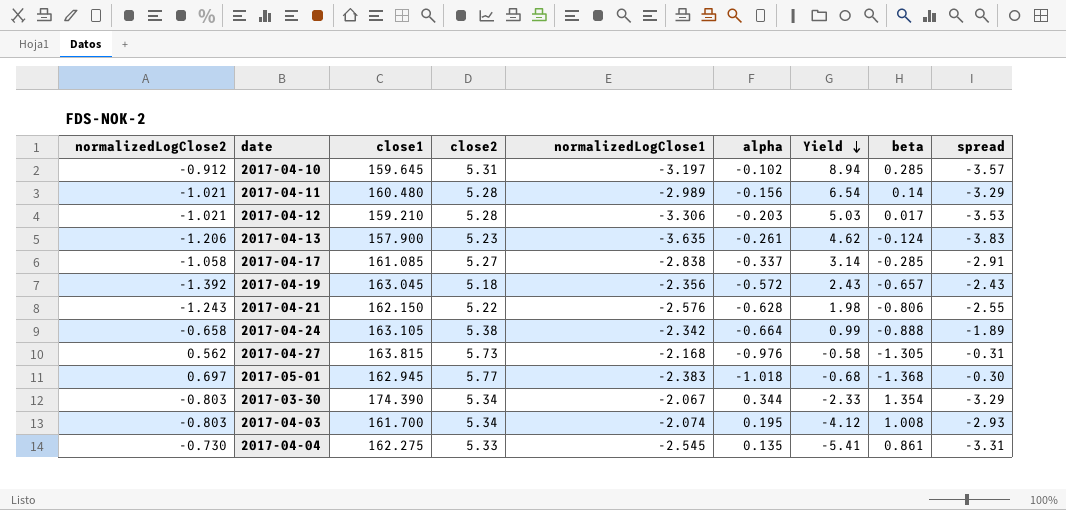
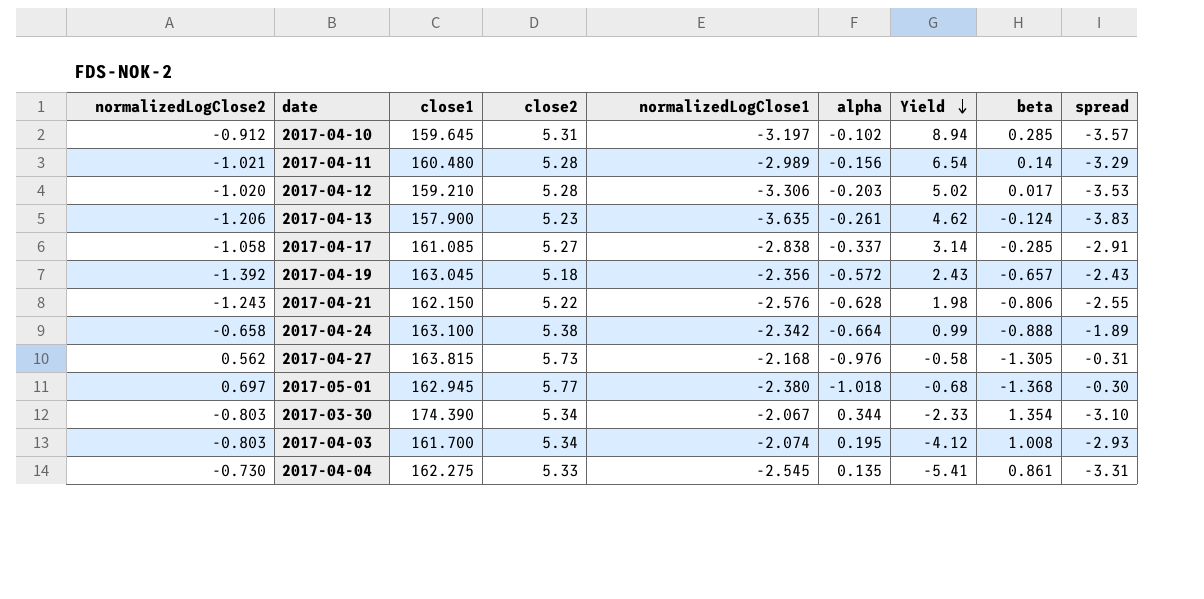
2017-04-12 | normalizedLogClose2: -1.021 -> -1.020
2017-04-12 | Yield: 5.03 -> 5.02
2017-04-24 | close1: 163.105 -> 163.100
2017-05-01 | normalizedLogClose1: -2.383 -> -2.380
2017-03-30 | spread: -3.29 -> -3.10

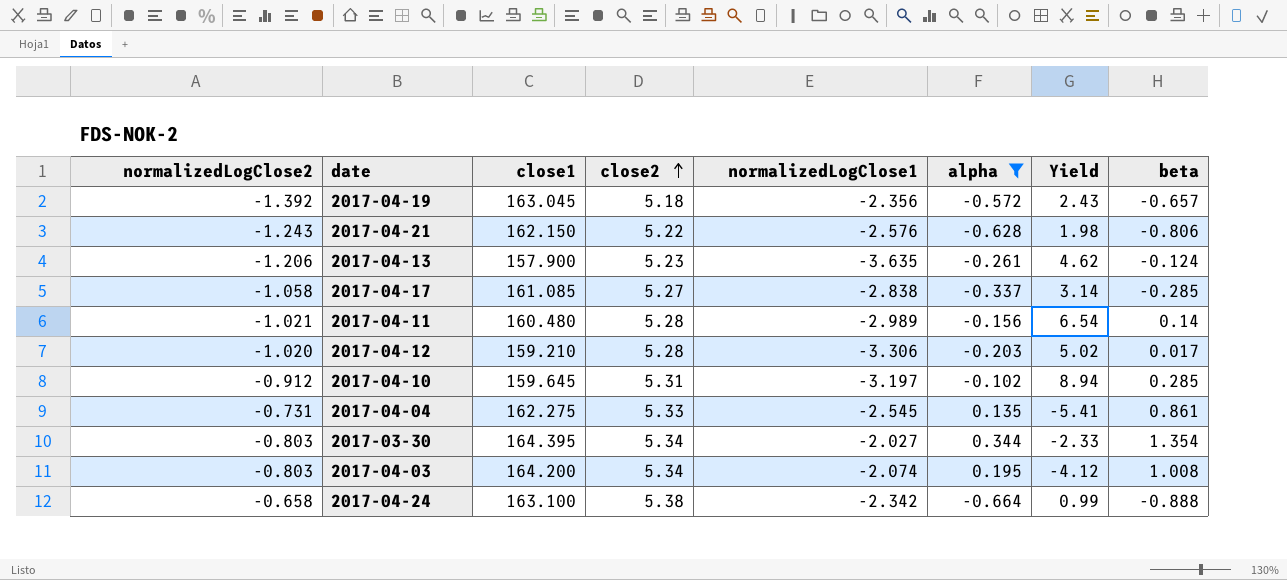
filter: none -> alpha >= -0.664
row order: Yield descending -> close2 ascending
column spread | position: 9 -> none
2017-04-04 | normalizedLogClose2: -0.730 -> -0.731
2017-03-30 | close1: 174.390 -> 164.395
2017-03-30 | normalizedLogClose1: -2.067 -> -2.027
2017-04-03 | close1: 161.700 -> 164.200

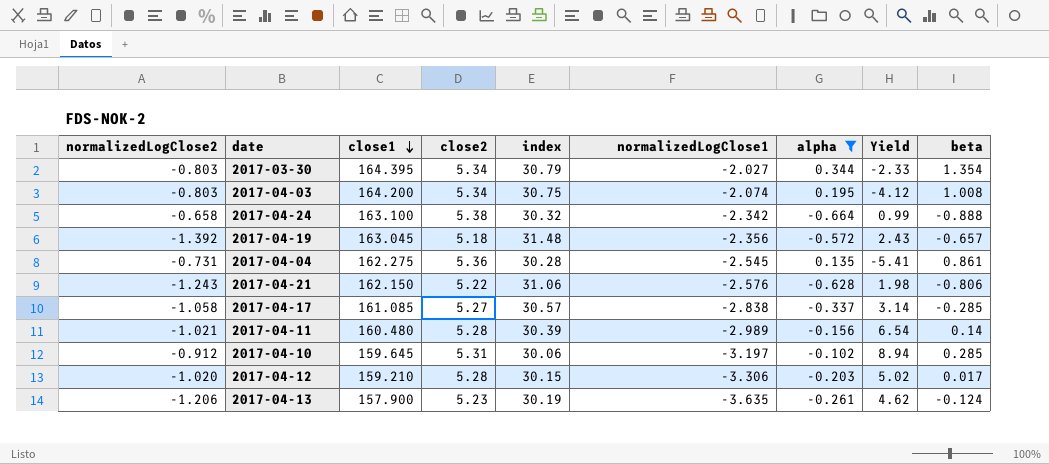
row order: close2 ascending -> close1 descending
column index | formula: none -> [close1] / [close2]
2017-04-04 | close2: 5.33 -> 5.36

